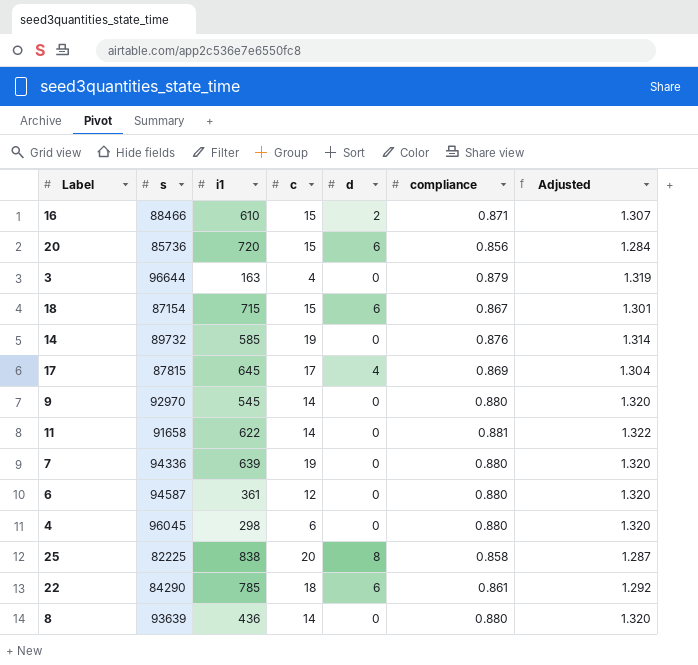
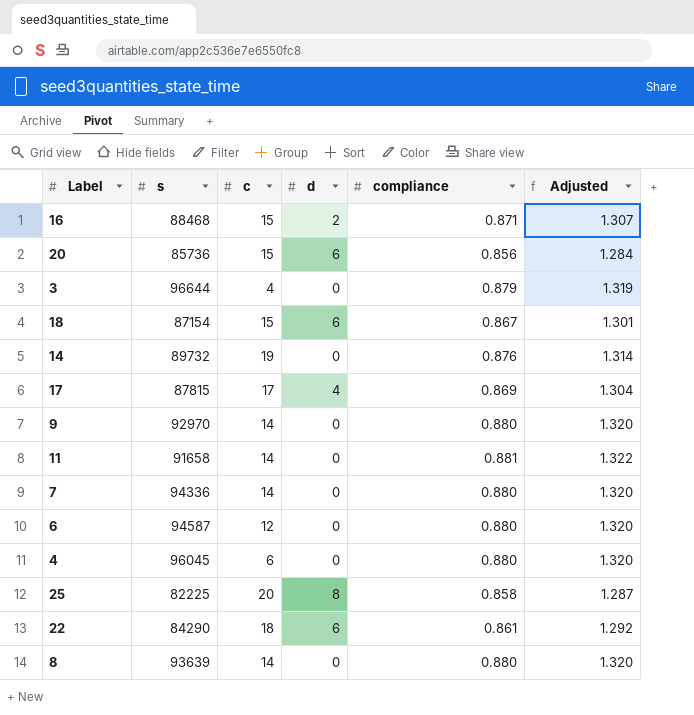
column i1 | position: 3 -> none
16 | s: 88466 -> 88468
7 | c: 19 -> 14

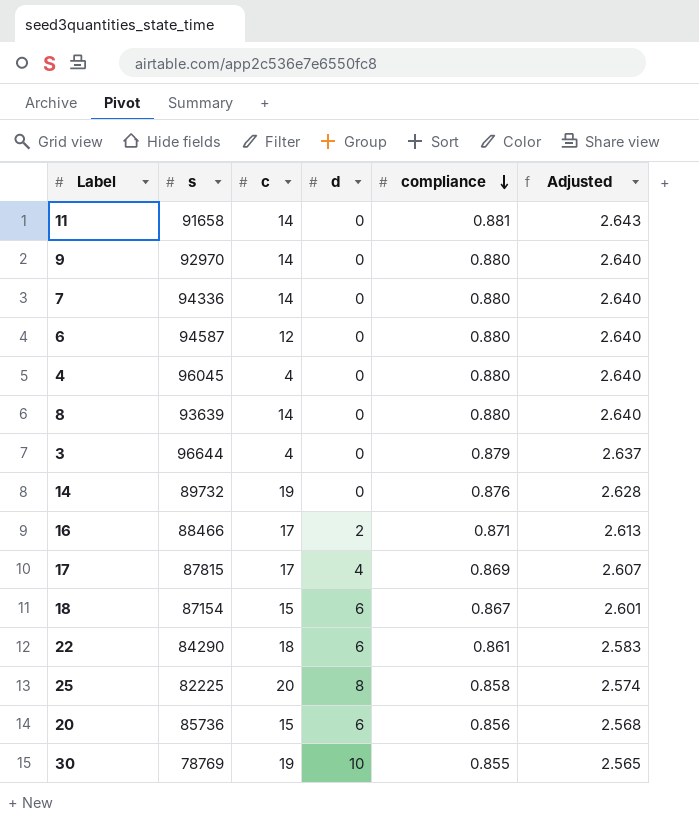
row order: none -> compliance descending
column Adjusted | formula: [compliance] * 1.5 -> [compliance] * 3
4 | c: 6 -> 4
16 | s: 88468 -> 88466
16 | c: 15 -> 17
row 30: none -> 78769 | 19 | 10 | 0.855 | 2.565

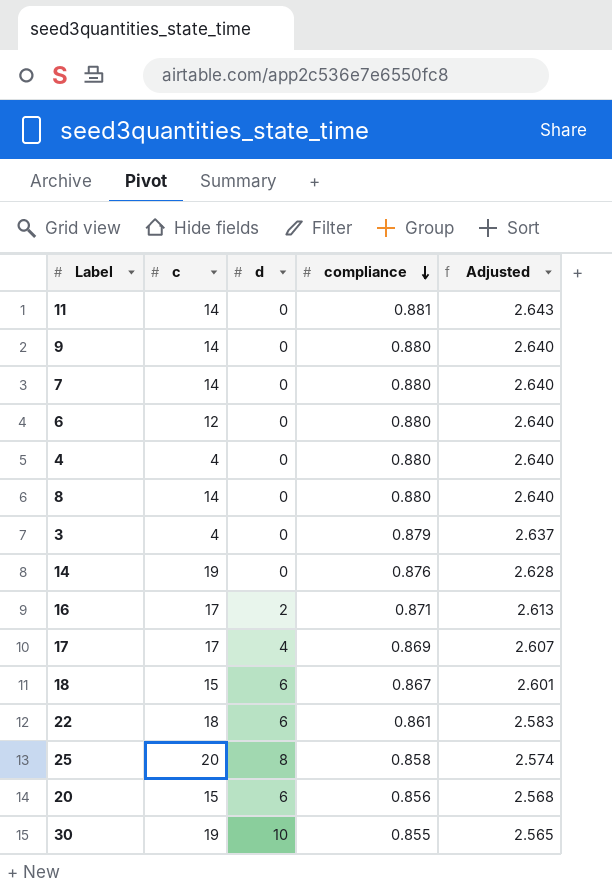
column s | position: 2 -> none

